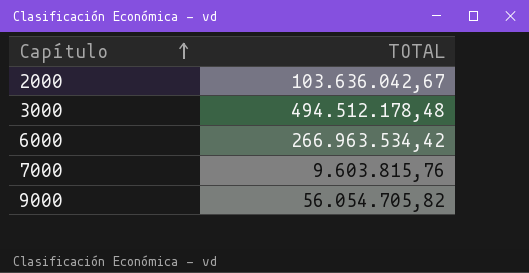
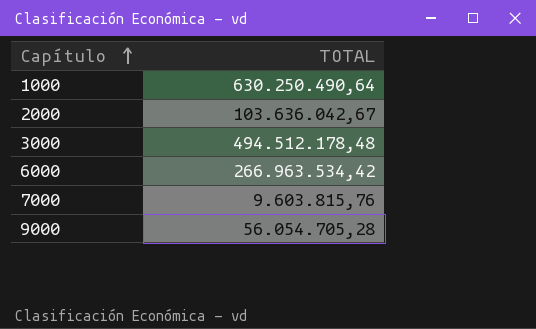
row 1000: none -> 630.250.490,64
9000 | TOTAL: 56.054.705,82 -> 56.054.705,28

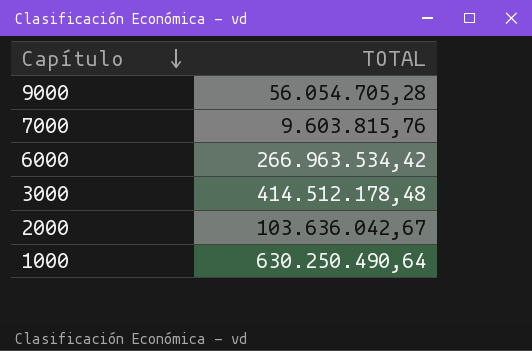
row order: Capítulo ascending -> Capítulo descending
3000 | TOTAL: 494.512.178,48 -> 414.512.178,48

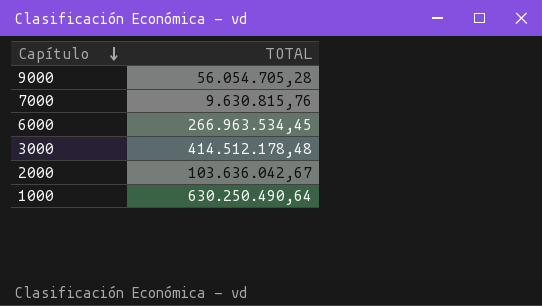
7000 | TOTAL: 9.603.815,76 -> 9.630.815,76
6000 | TOTAL: 266.963.534,42 -> 266.963.534,45

